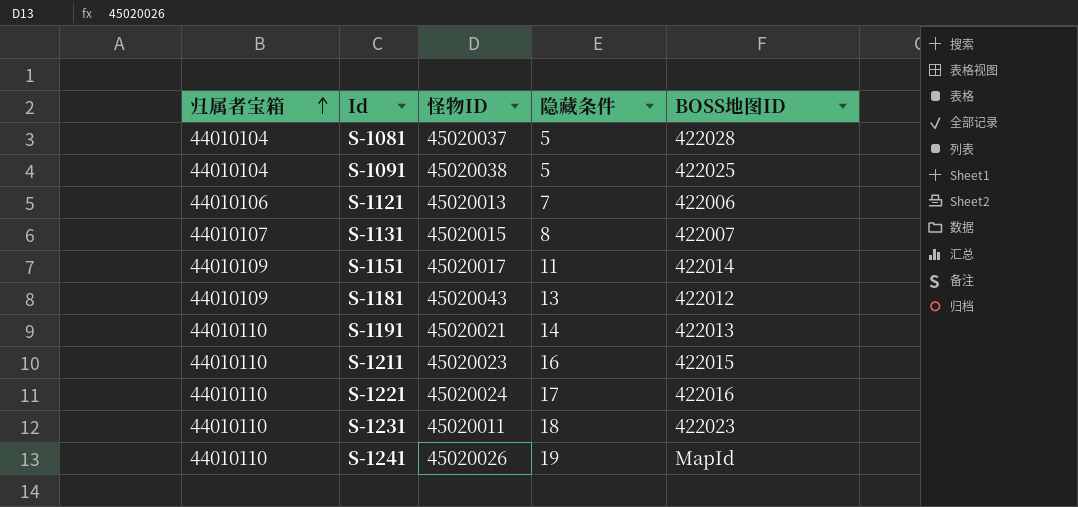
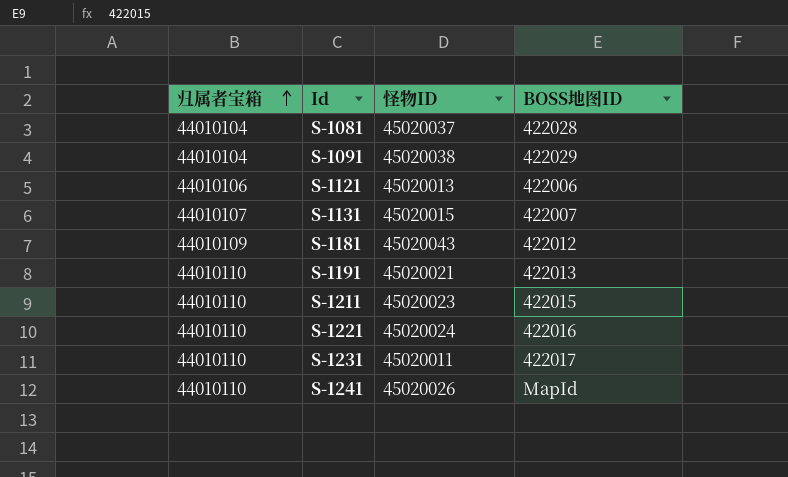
column 隐藏条件 | position: 4 -> none
row S-1151: 44010109 | 45020017 | 11 | 422014 -> none
S-1091 | BOSS地图ID: 422025 -> 422029
S-1231 | BOSS地图ID: 422023 -> 422017

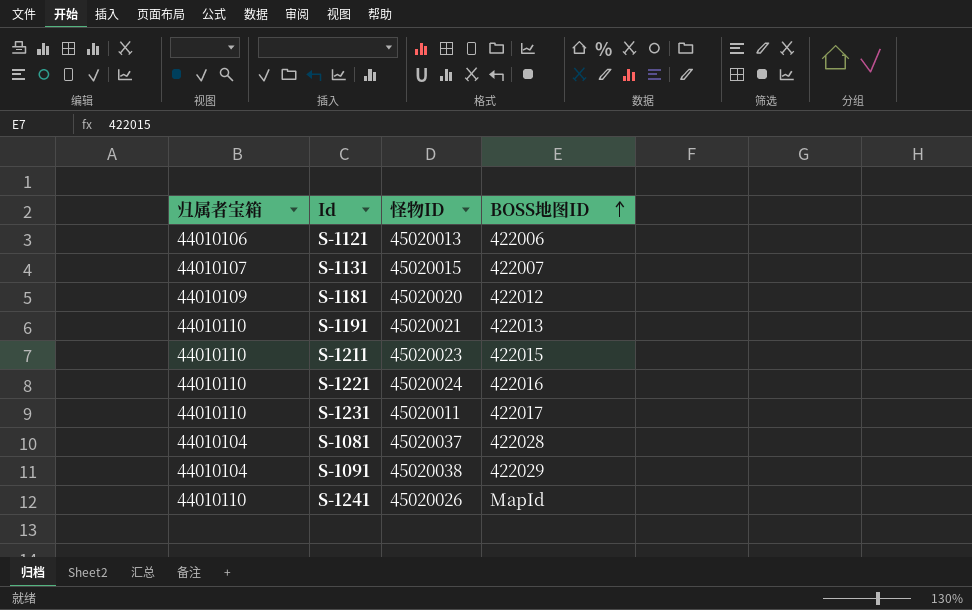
row order: 归属者宝箱 ascending -> BOSS地图ID ascending
S-1181 | 怪物ID: 45020043 -> 45020020

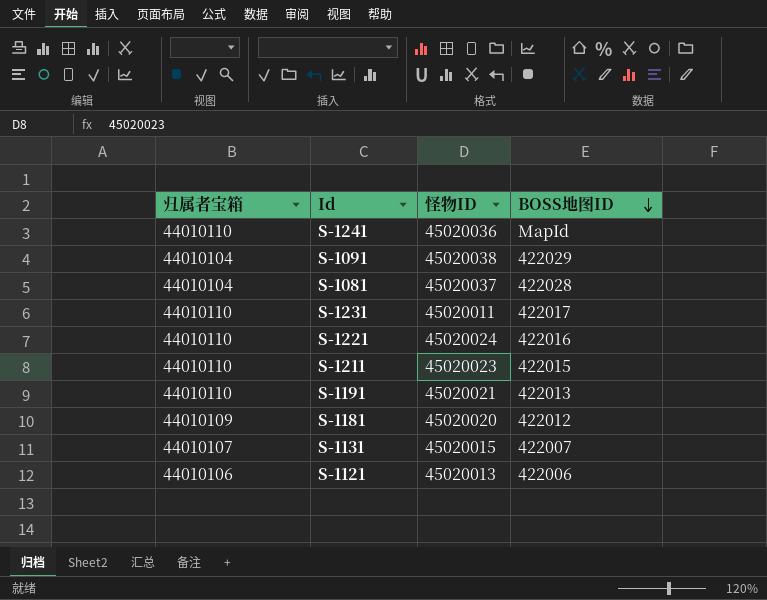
row order: BOSS地图ID ascending -> BOSS地图ID descending
S-1241 | 怪物ID: 45020026 -> 45020036

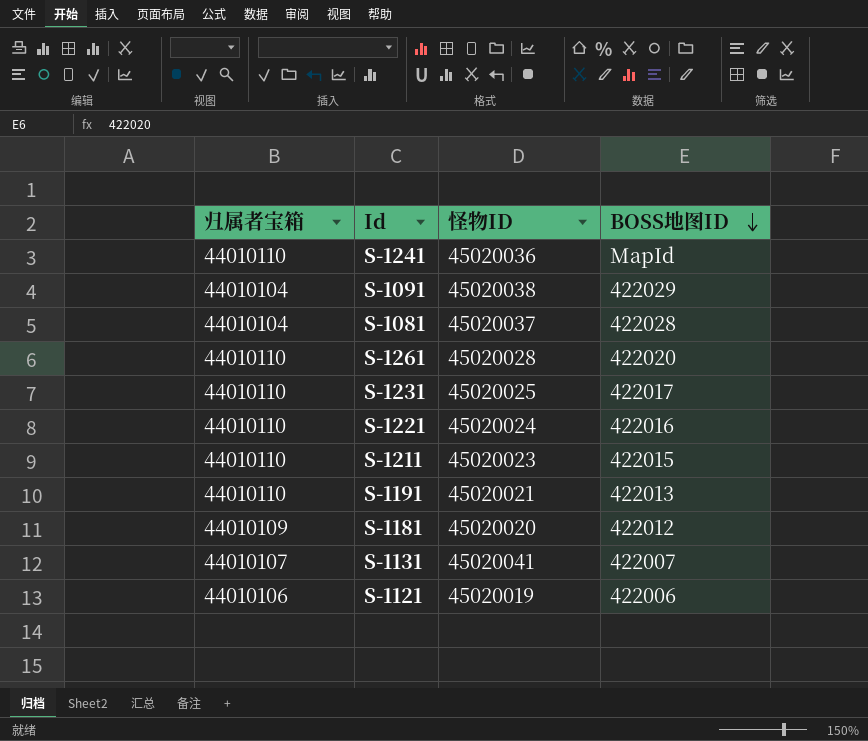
row S-1261: none -> 44010110 | 45020028 | 422020
S-1231 | 怪物ID: 45020011 -> 45020025
S-1131 | 怪物ID: 45020015 -> 45020041
S-1121 | 怪物ID: 45020013 -> 45020019

